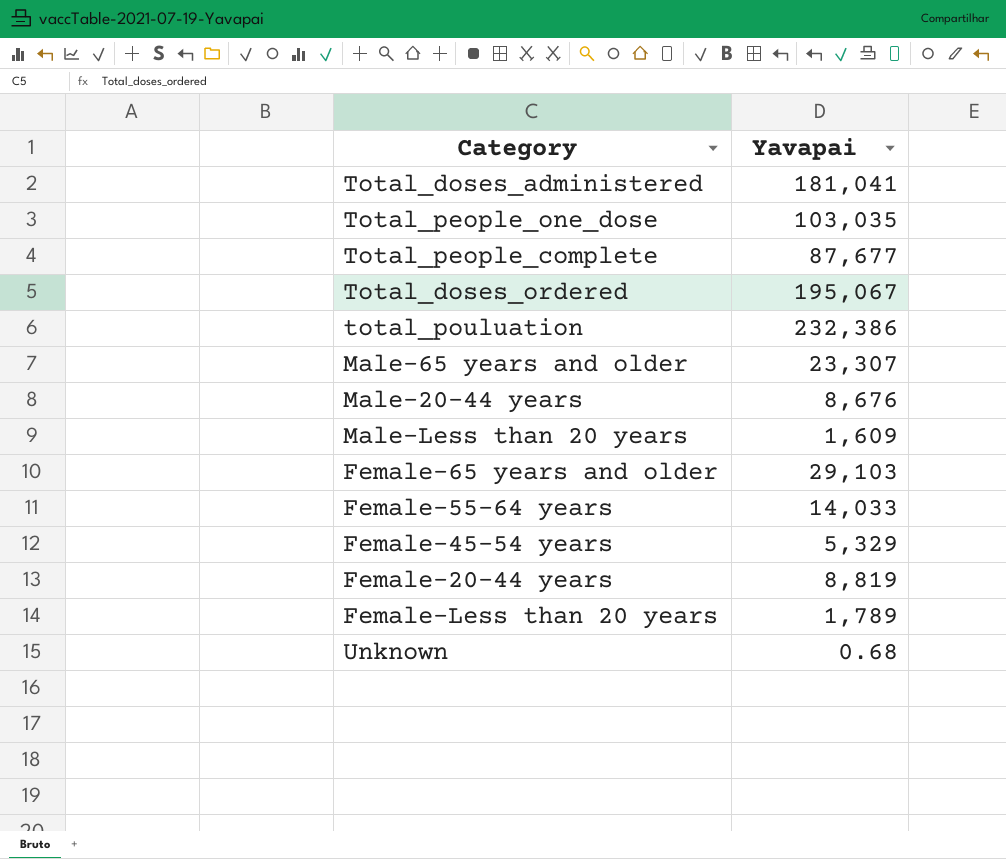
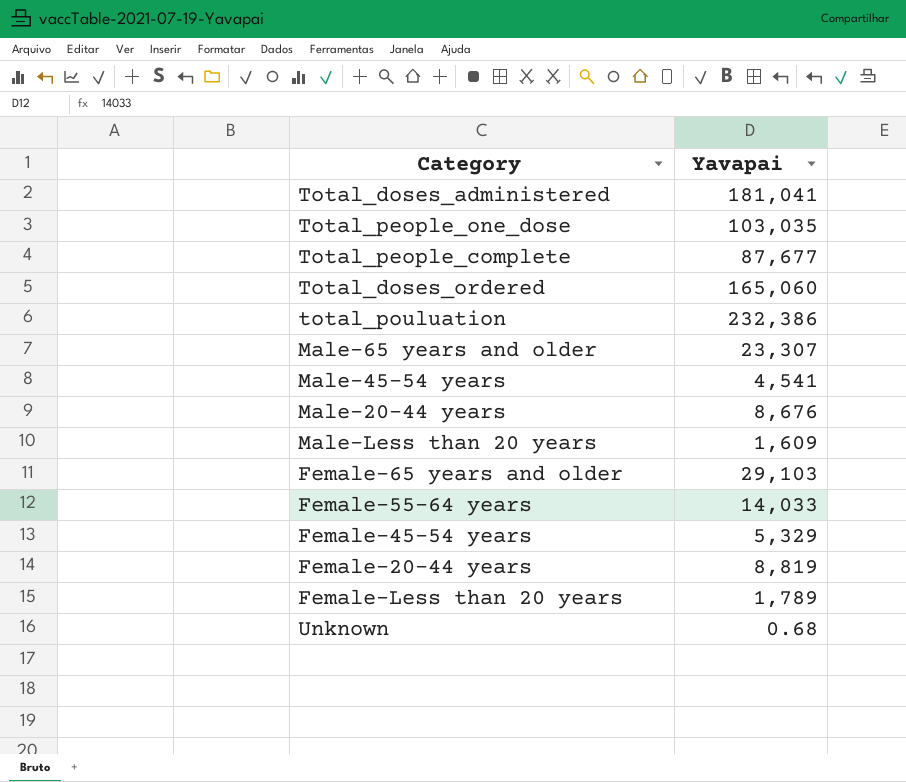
Total_doses_ordered | Yavapai: 195,067 -> 165,060
row Male-45-54 years: none -> 4,541

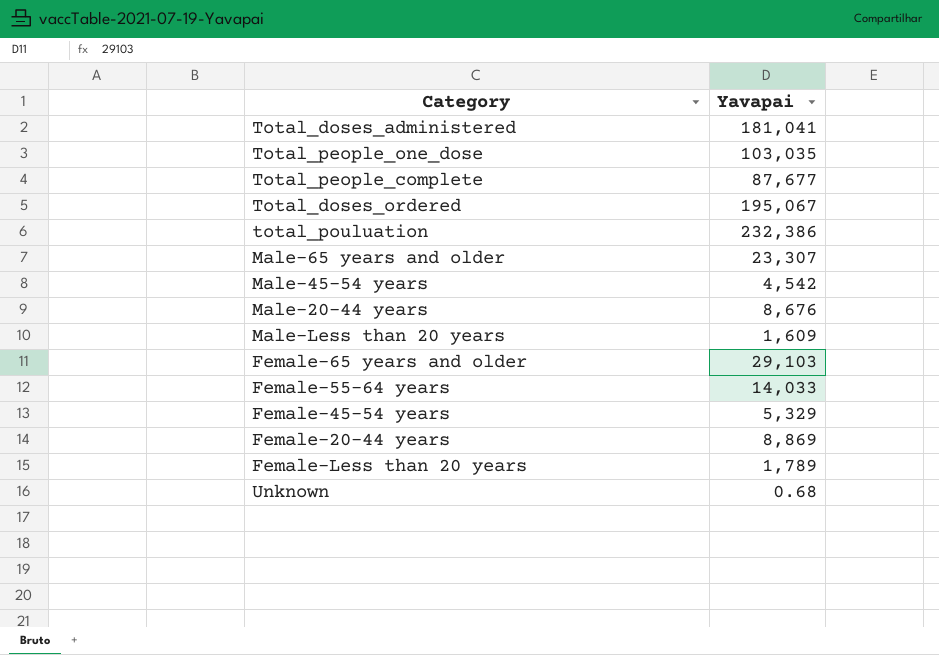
Total_doses_ordered | Yavapai: 165,060 -> 195,067
Male-45-54 years | Yavapai: 4,541 -> 4,542
Female-20-44 years | Yavapai: 8,819 -> 8,869

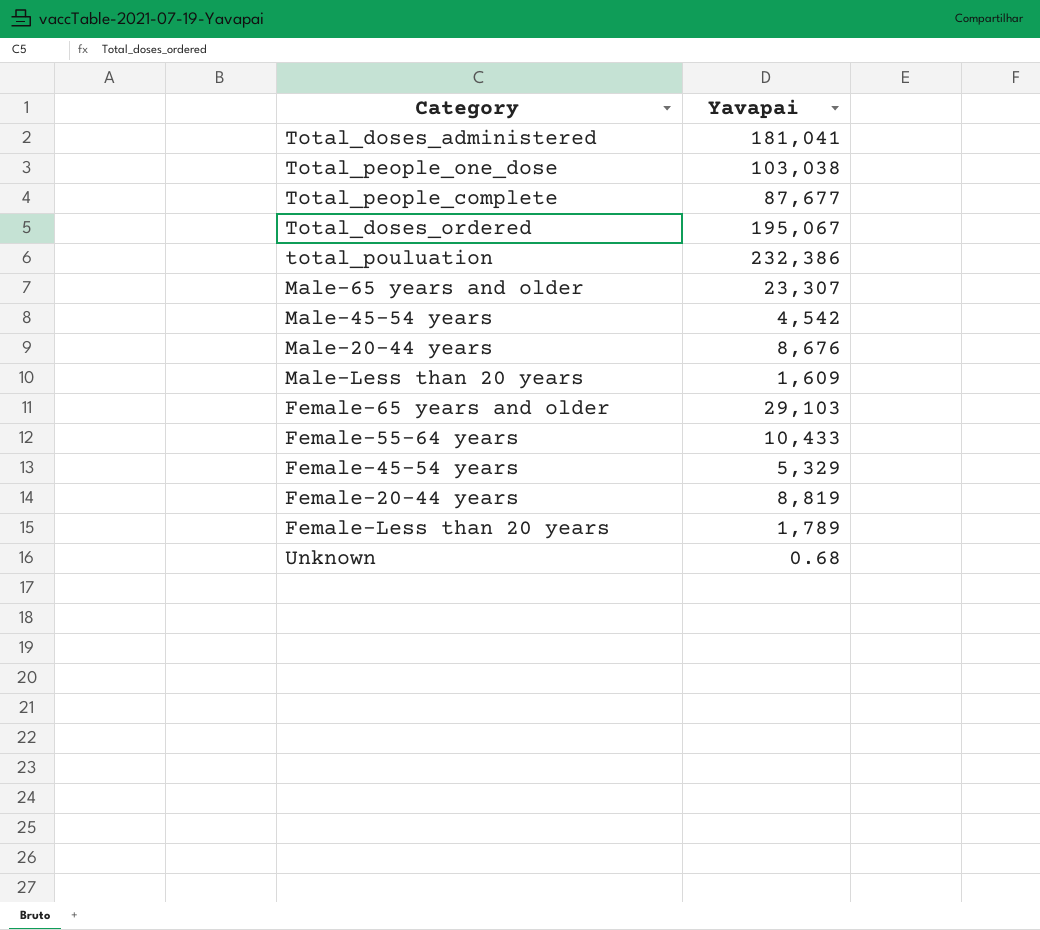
Total_people_one_dose | Yavapai: 103,035 -> 103,038
Female-55-64 years | Yavapai: 14,033 -> 10,433
Female-20-44 years | Yavapai: 8,869 -> 8,819

